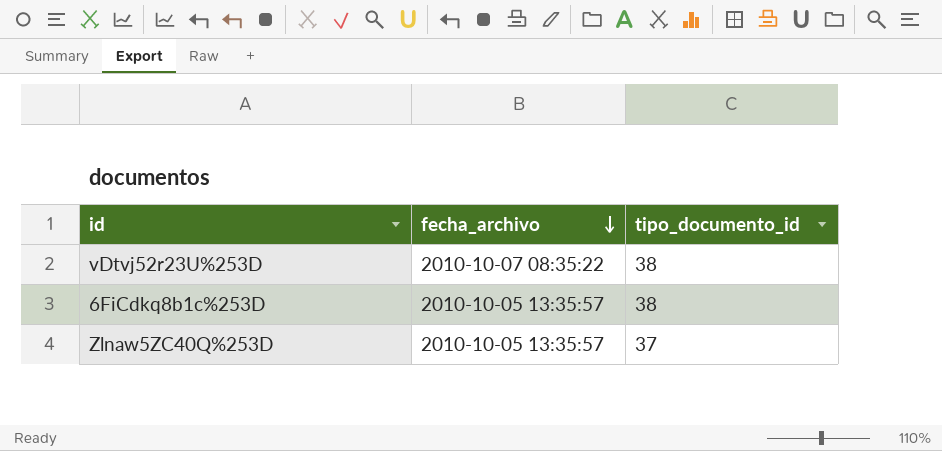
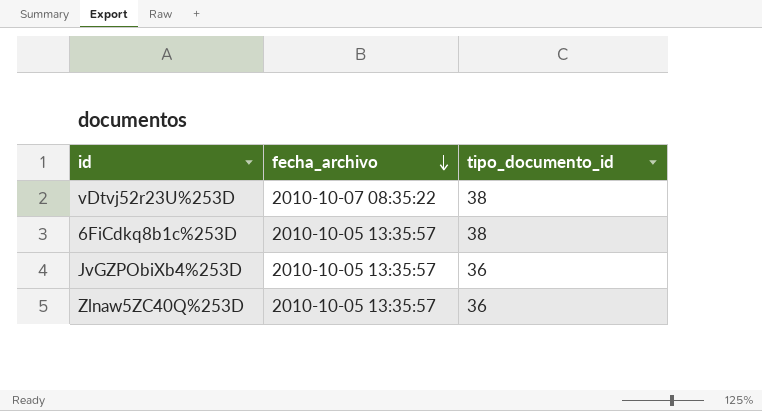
row JvGZPObiXb4%253D: none -> 2010-10-05 13:35:57 | 36
Zlnaw5ZC40Q%253D | tipo_documento_id: 37 -> 36

